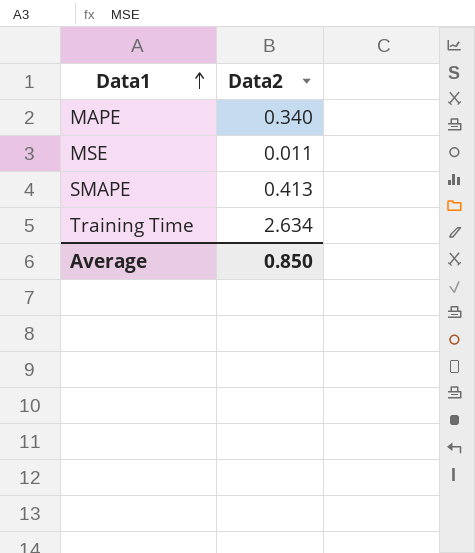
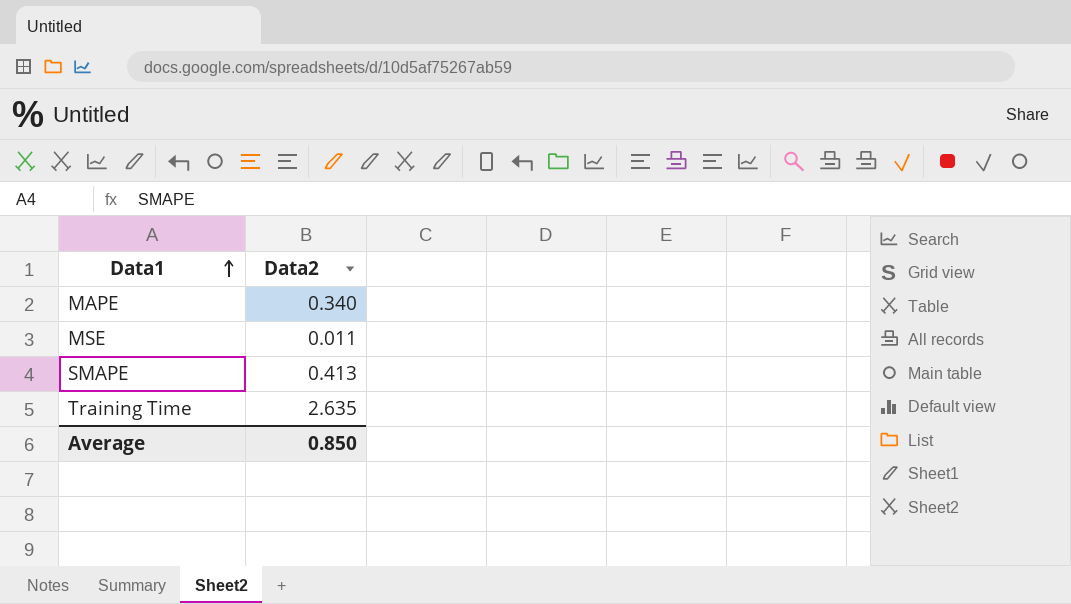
Training Time | Data2: 2.634 -> 2.635

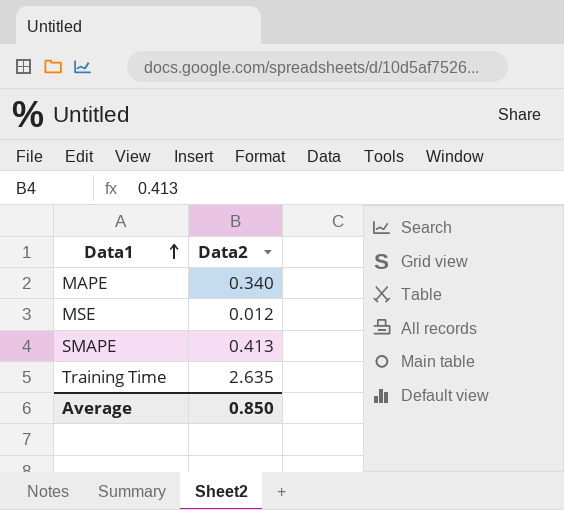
MSE | Data2: 0.011 -> 0.012

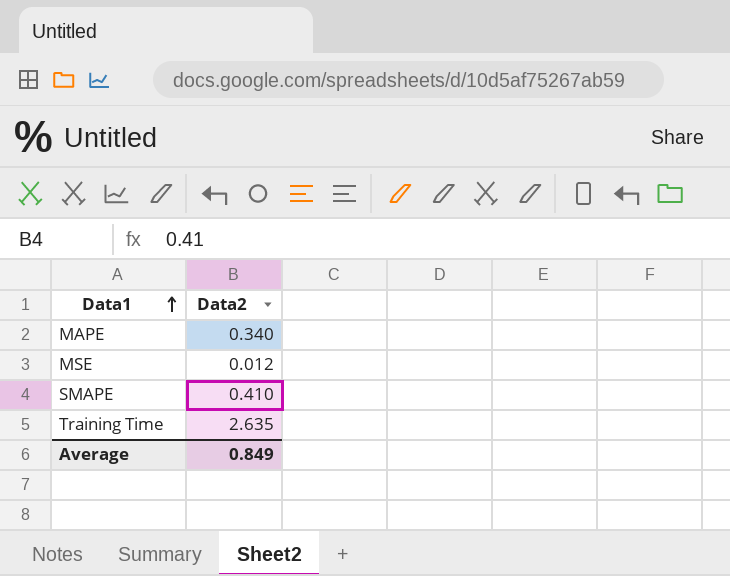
SMAPE | Data2: 0.413 -> 0.410
Average | Data2: 0.850 -> 0.849

